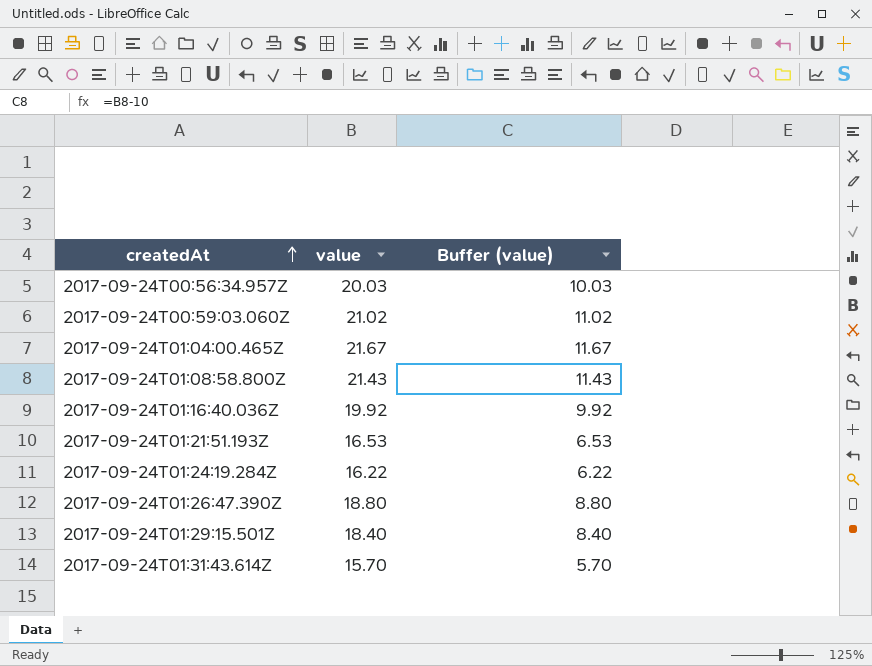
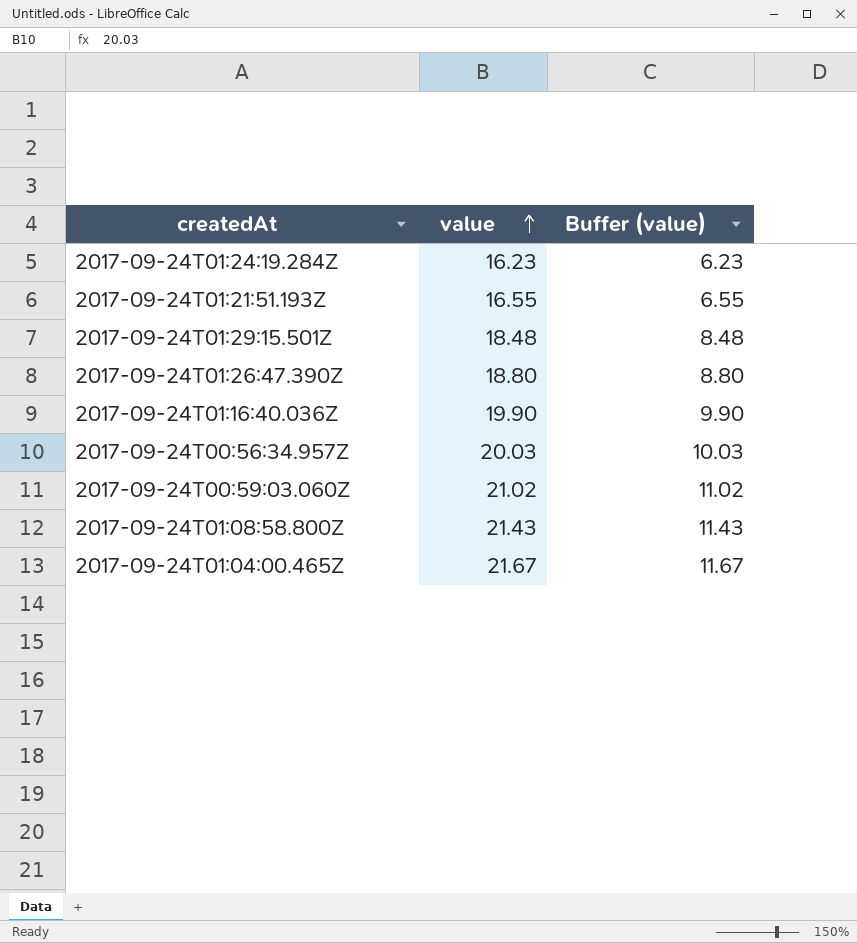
row order: createdAt ascending -> value ascending
row 2017-09-24T01:31:43.614Z: 15.70 | 5.70 -> none
2017-09-24T01:24:19.284Z | value: 16.22 -> 16.23
2017-09-24T01:24:19.284Z | Buffer (value): 6.22 -> 6.23
2017-09-24T01:21:51.193Z | value: 16.53 -> 16.55
2017-09-24T01:21:51.193Z | Buffer (value): 6.53 -> 6.55
2017-09-24T01:29:15.501Z | value: 18.40 -> 18.48
2017-09-24T01:29:15.501Z | Buffer (value): 8.40 -> 8.48
2017-09-24T01:16:40.036Z | value: 19.92 -> 19.90
2017-09-24T01:16:40.036Z | Buffer (value): 9.92 -> 9.90

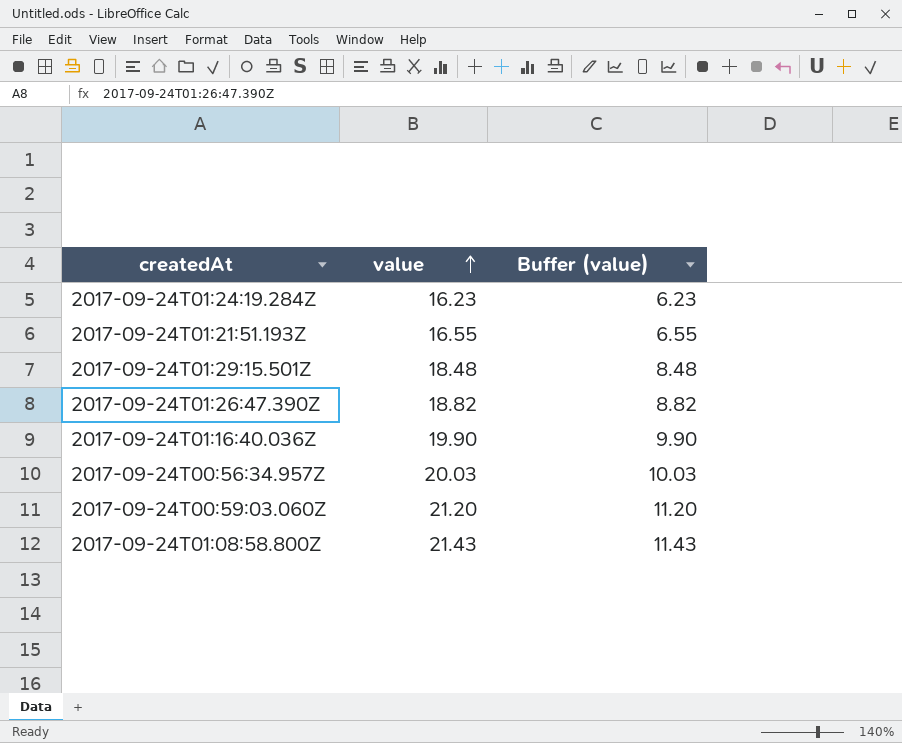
row 2017-09-24T01:04:00.465Z: 21.67 | 11.67 -> none
2017-09-24T01:26:47.390Z | value: 18.80 -> 18.82
2017-09-24T01:26:47.390Z | Buffer (value): 8.80 -> 8.82
2017-09-24T00:59:03.060Z | value: 21.02 -> 21.20
2017-09-24T00:59:03.060Z | Buffer (value): 11.02 -> 11.20

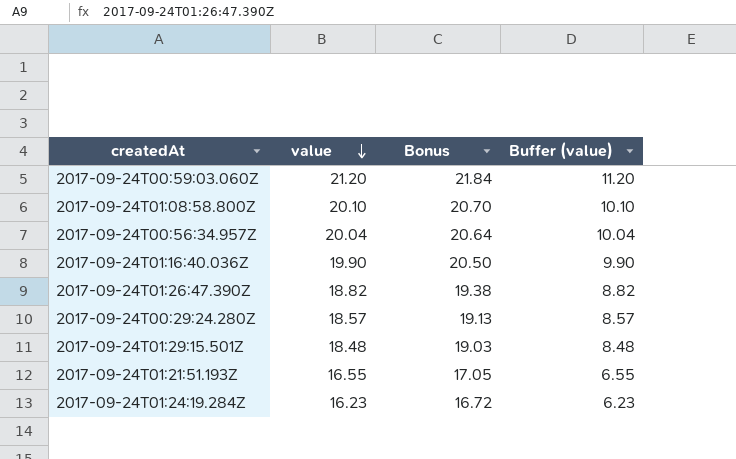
row order: value ascending -> value descending
column Bonus | formula: none -> [value] * 1.03
2017-09-24T01:08:58.800Z | value: 21.43 -> 20.10
2017-09-24T01:08:58.800Z | Buffer (value): 11.43 -> 10.10
2017-09-24T00:56:34.957Z | value: 20.03 -> 20.04
2017-09-24T00:56:34.957Z | Buffer (value): 10.03 -> 10.04
row 2017-09-24T00:29:24.280Z: none -> 18.57 | 19.13 | 8.57

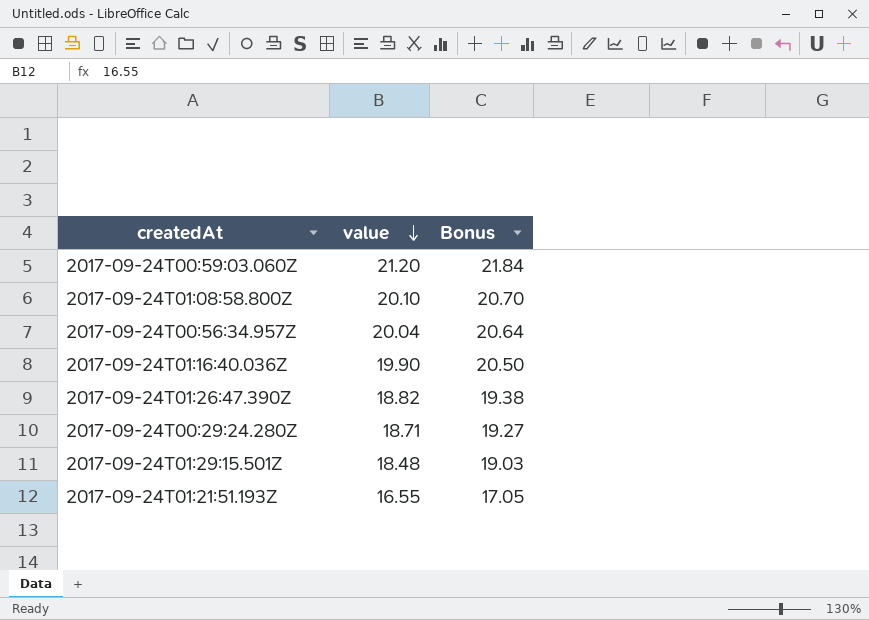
column Buffer (value) | formula: [value] - 10 -> none
row 2017-09-24T01:24:19.284Z: 16.23 | 16.72 | 6.23 -> none
2017-09-24T00:29:24.280Z | value: 18.57 -> 18.71
2017-09-24T00:29:24.280Z | Bonus: 19.13 -> 19.27

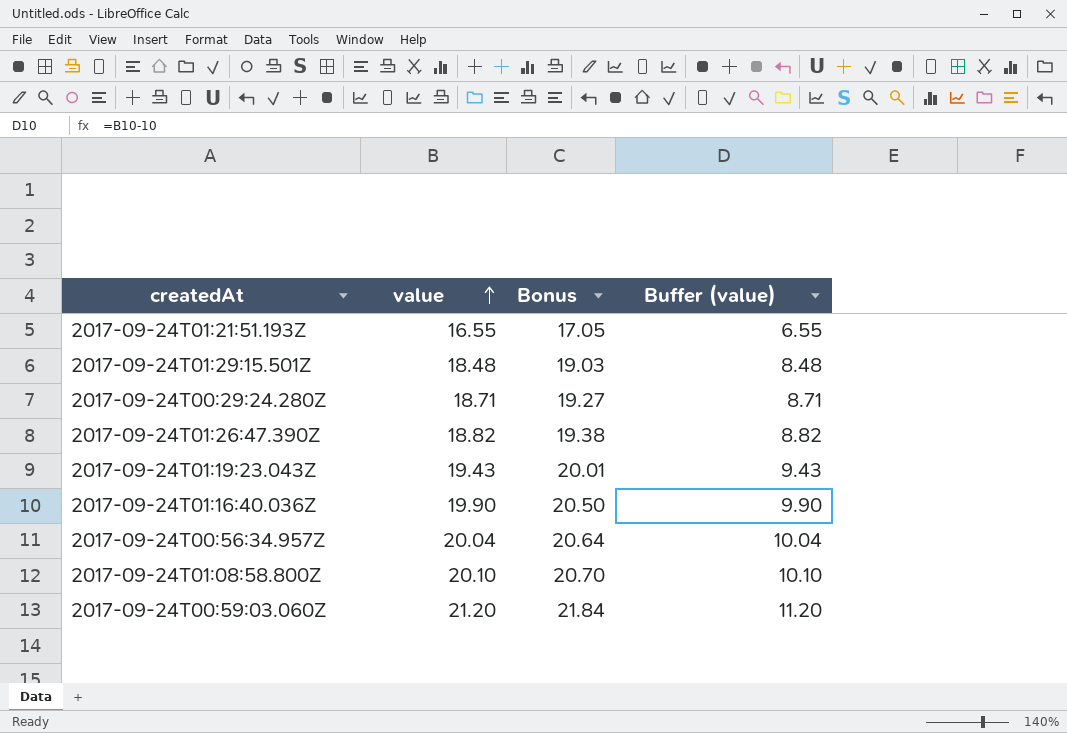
row order: value descending -> value ascending
column Buffer (value) | formula: none -> [value] - 10
row 2017-09-24T01:19:23.043Z: none -> 19.43 | 20.01 | 9.43

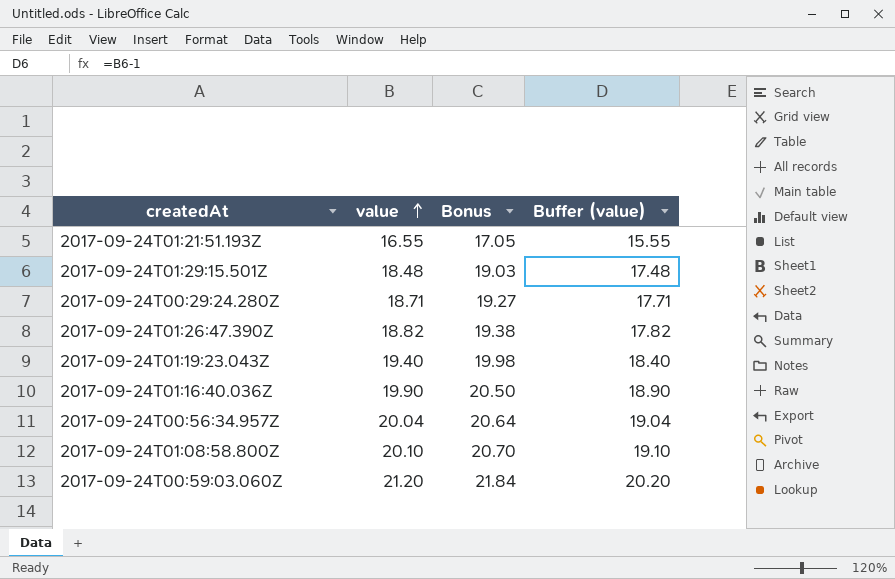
column Buffer (value) | formula: [value] - 10 -> [value] - 1
2017-09-24T01:19:23.043Z | value: 19.43 -> 19.40
2017-09-24T01:19:23.043Z | Bonus: 20.01 -> 19.98

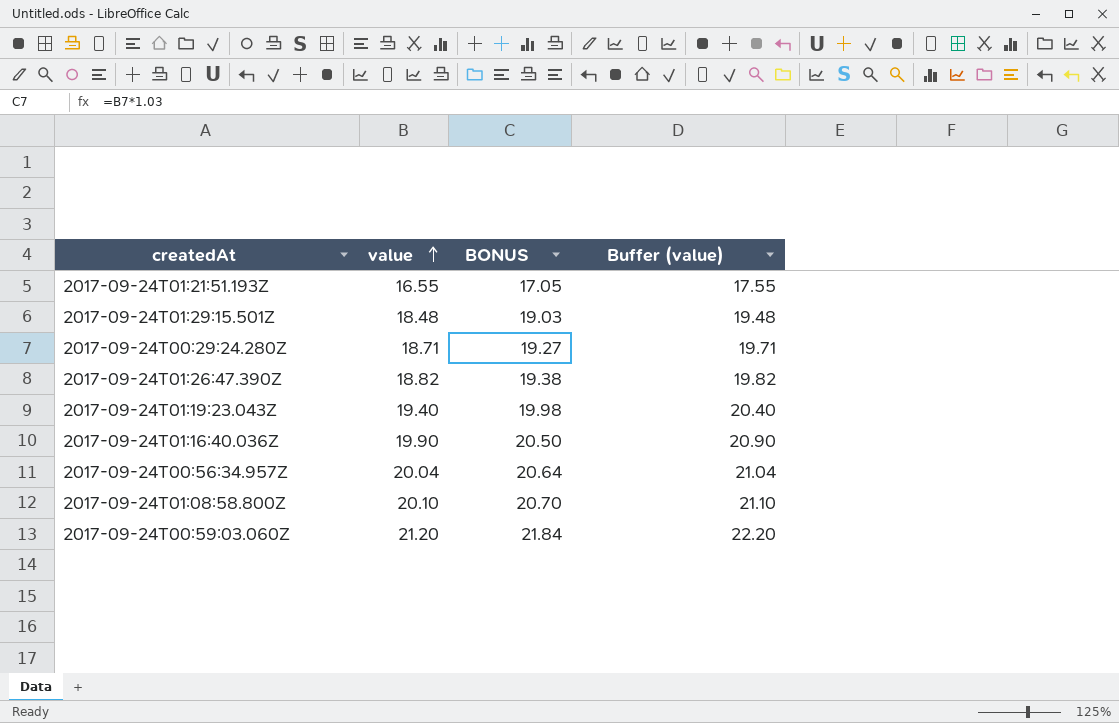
column name: Bonus -> BONUS
column Buffer (value) | formula: [value] - 1 -> [value] + 1

